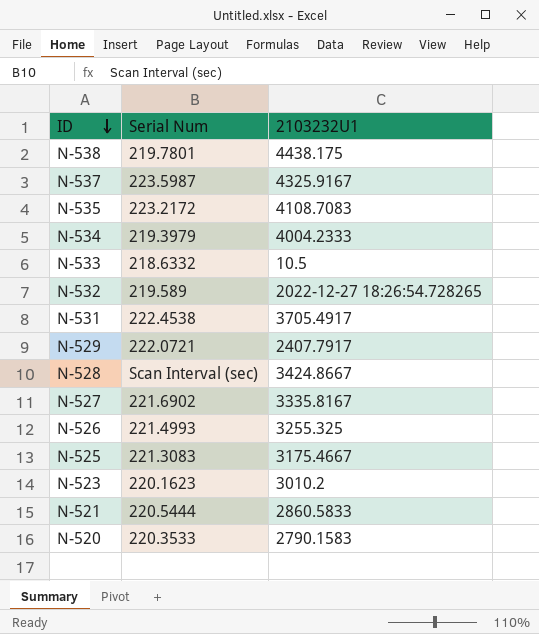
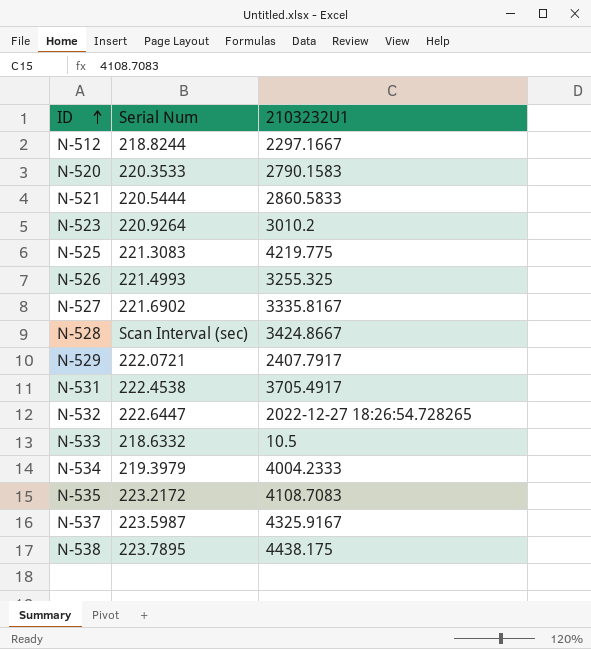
row order: ID descending -> ID ascending
row N-512: none -> 218.8244 | 2297.1667
N-523 | Serial Num: 220.1623 -> 220.9264
N-525 | 2103232U1: 3175.4667 -> 4219.775
N-532 | Serial Num: 219.589 -> 222.6447
N-538 | Serial Num: 219.7801 -> 223.7895

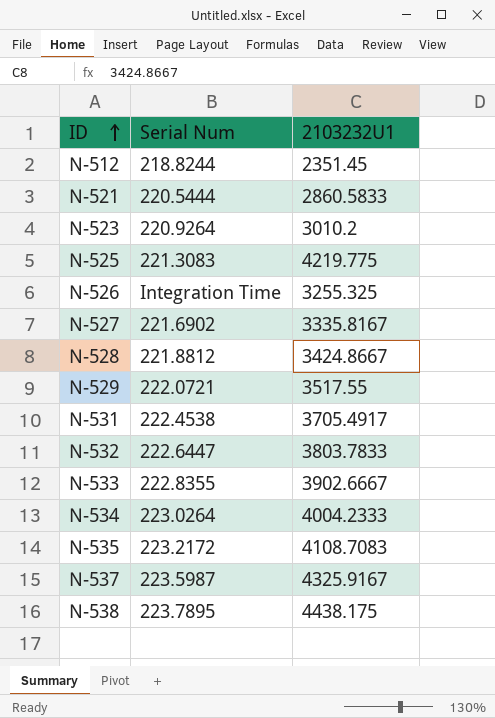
row N-520: 220.3533 | 2790.1583 -> none
N-512 | 2103232U1: 2297.1667 -> 2351.45
N-526 | Serial Num: 221.4993 -> Integration Time
N-528 | Serial Num: Scan Interval (sec) -> 221.8812
N-529 | 2103232U1: 2407.7917 -> 3517.55
N-532 | 2103232U1: 2022-12-27 18:26:54.728265 -> 3803.7833
N-533 | Serial Num: 218.6332 -> 222.8355
N-533 | 2103232U1: 10.5 -> 3902.6667
N-534 | Serial Num: 219.3979 -> 223.0264

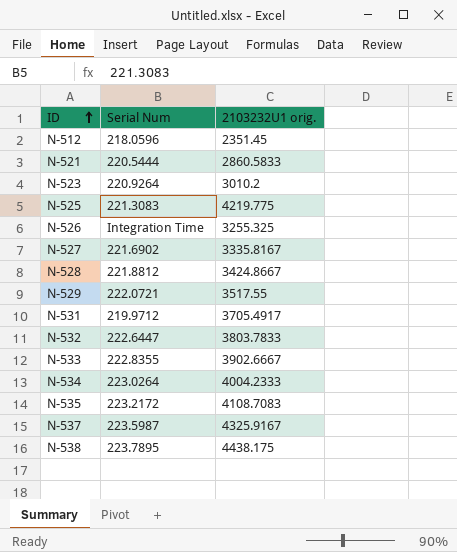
column name: 2103232U1 -> 2103232U1 orig.
N-512 | Serial Num: 218.8244 -> 218.0596
N-531 | Serial Num: 222.4538 -> 219.9712

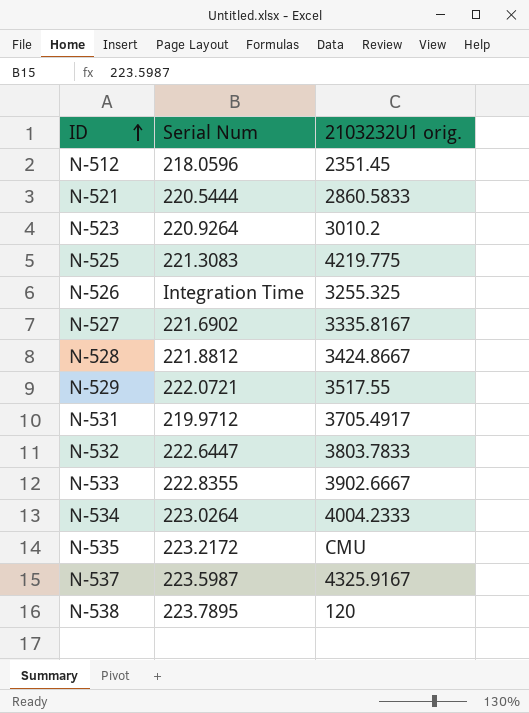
N-535 | 2103232U1 orig.: 4108.7083 -> CMU
N-538 | 2103232U1 orig.: 4438.175 -> 120

